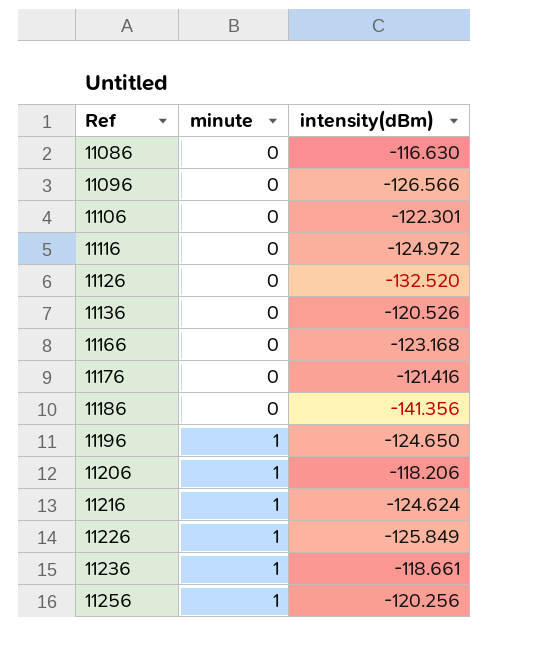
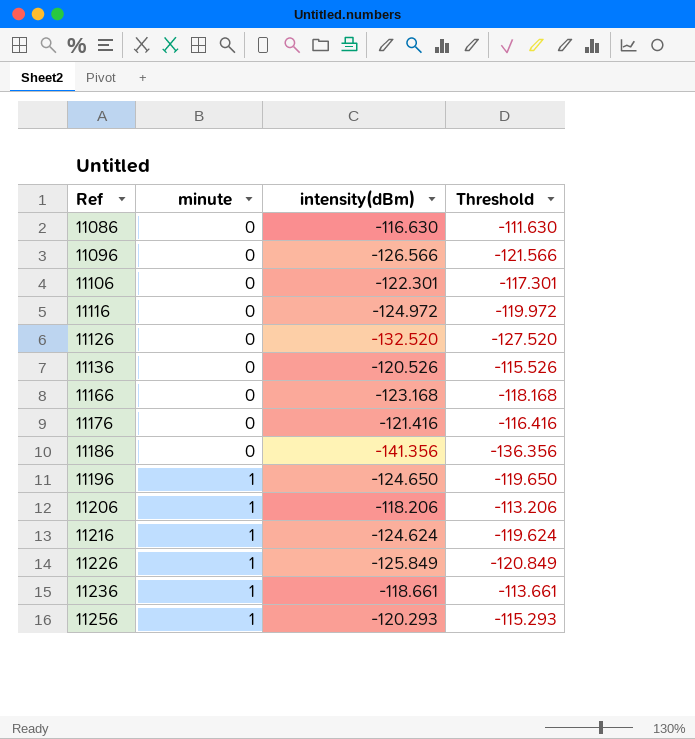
column Threshold | formula: none -> [intensity(dBm)] + 5
11256 | intensity(dBm): -120.256 -> -120.293

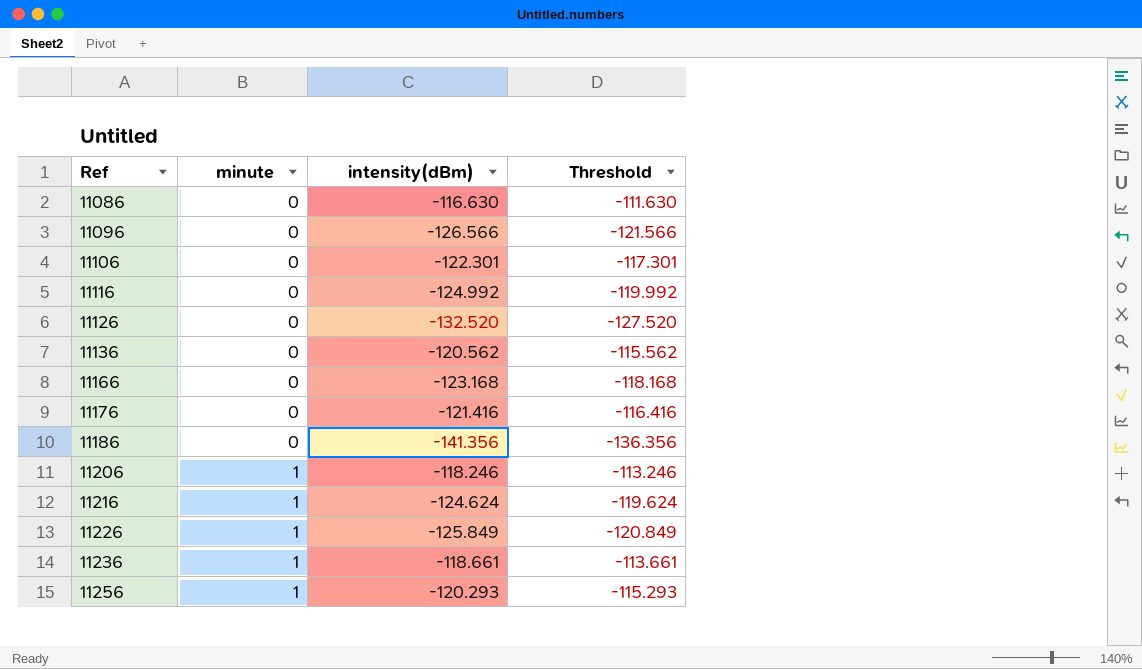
row 11196: 1 | -124.650 | -119.650 -> none
11116 | intensity(dBm): -124.972 -> -124.992
11116 | Threshold: -119.972 -> -119.992
11136 | intensity(dBm): -120.526 -> -120.562
11136 | Threshold: -115.526 -> -115.562
11206 | intensity(dBm): -118.206 -> -118.246
11206 | Threshold: -113.206 -> -113.246

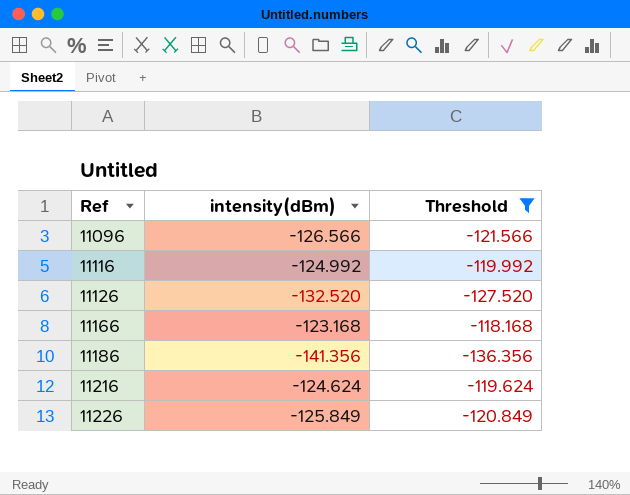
filter: none -> Threshold <= -118.168
column minute | position: 2 -> none

